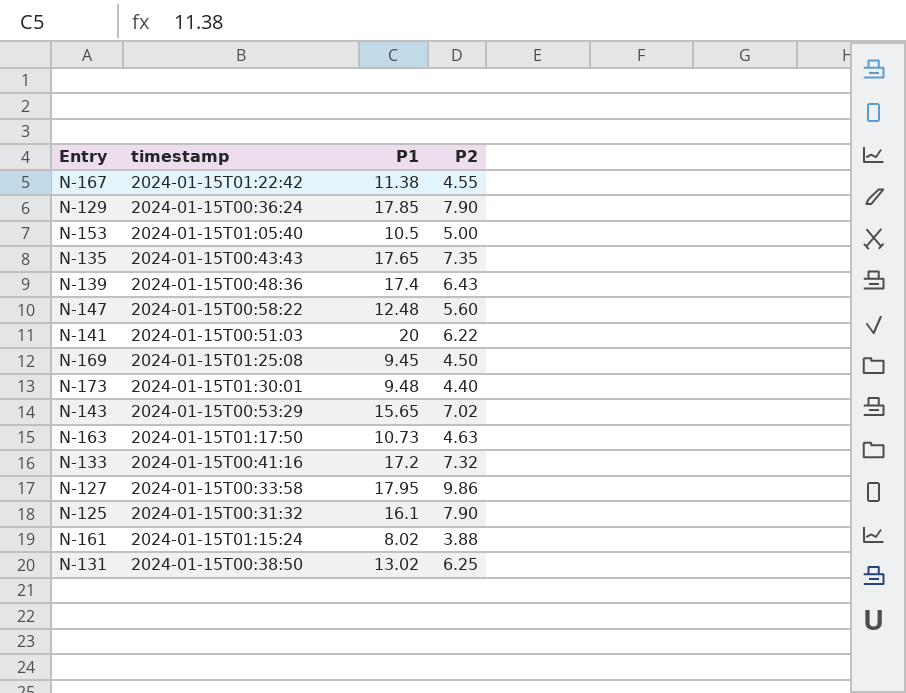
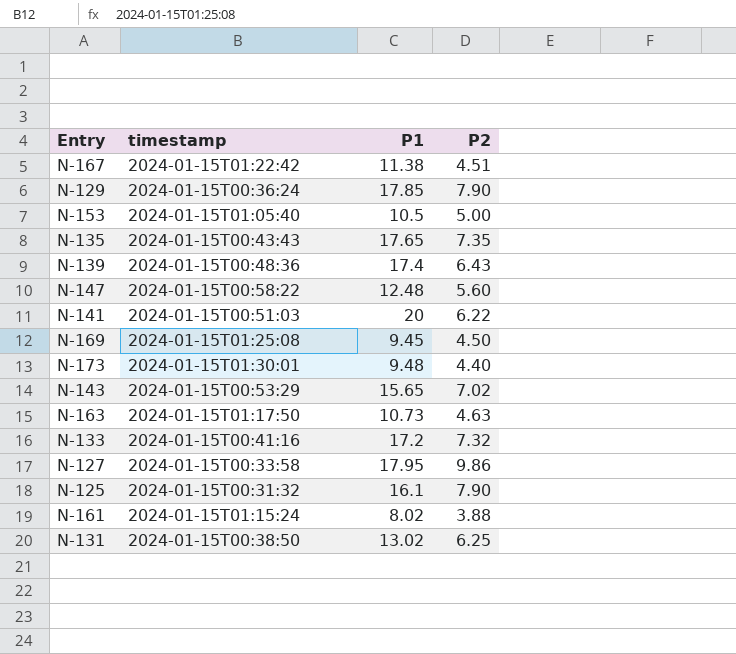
N-167 | P2: 4.55 -> 4.51

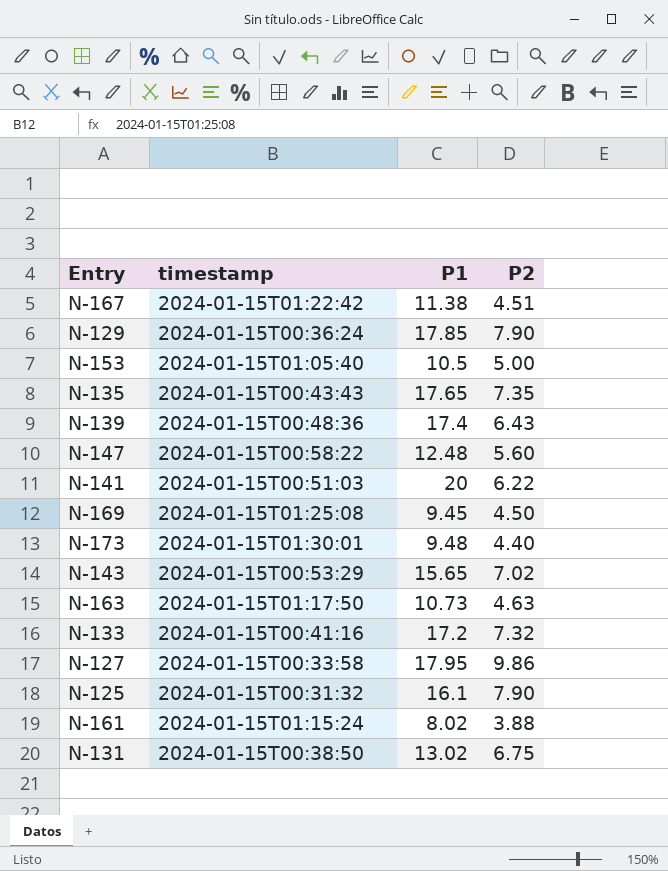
N-131 | P2: 6.25 -> 6.75

